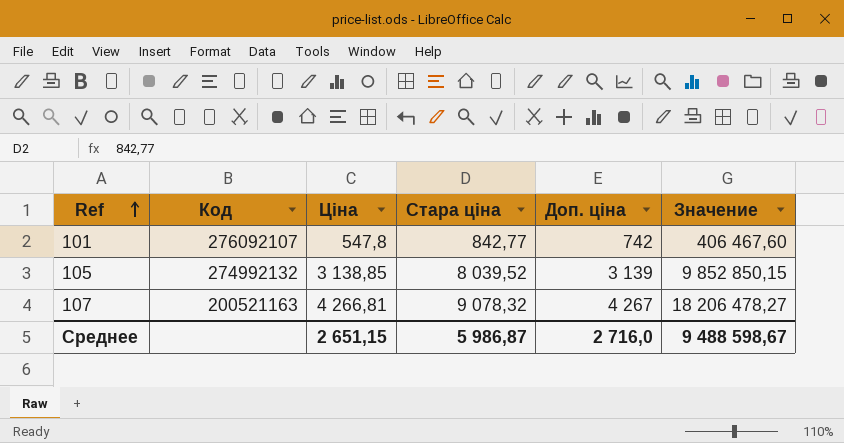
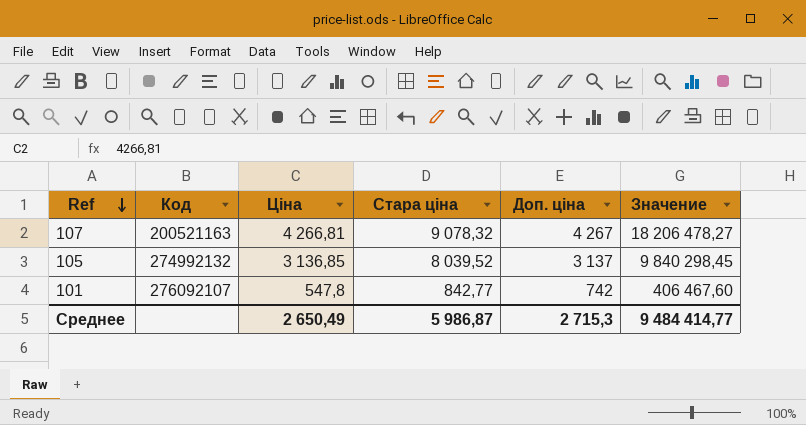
row order: Ref ascending -> Ref descending
105 | Ціна: 3 138,85 -> 3 136,85
105 | Доп. ціна: 3 139 -> 3 137
105 | Значение: 9 852 850,15 -> 9 840 298,45
Среднее | Ціна: 2 651,15 -> 2 650,49
Среднее | Доп. ціна: 2 716,0 -> 2 715,3
Среднее | Значение: 9 488 598,67 -> 9 484 414,77

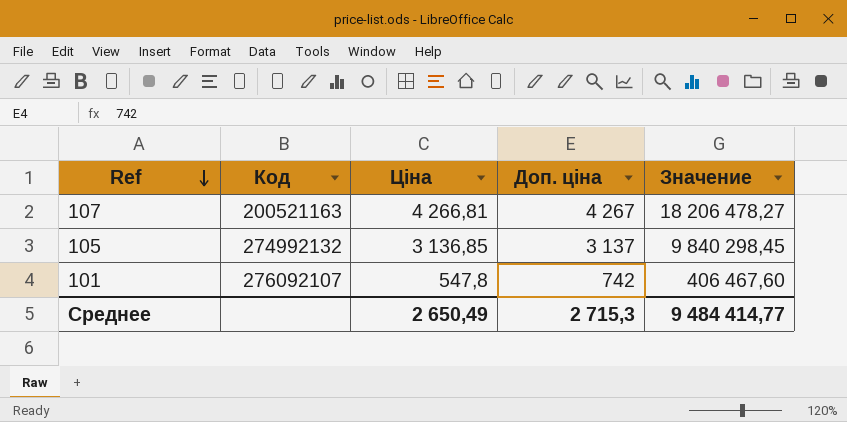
column Стара ціна | position: 4 -> none

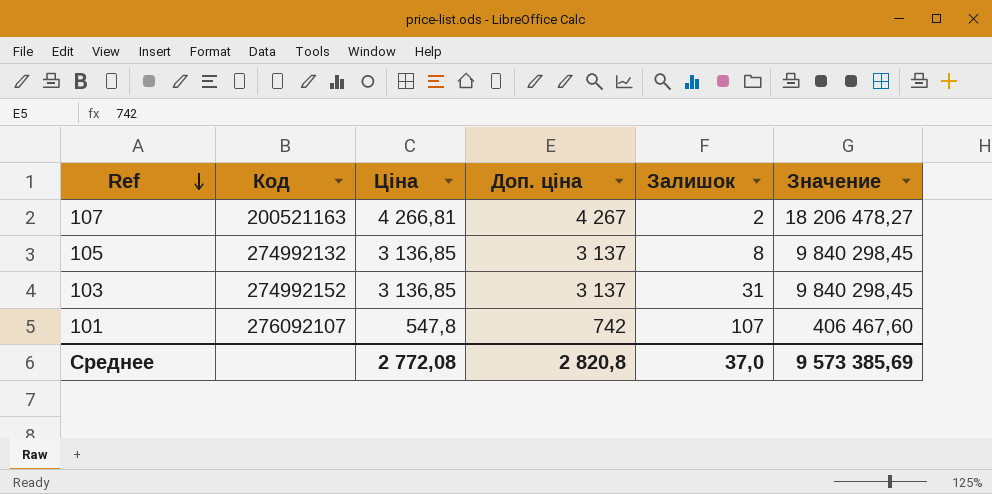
column Залишок | position: none -> 5
row 103: none -> 274992152 | 3 136,85 | 3 137 | 31 | 9 840 298,45
Среднее | Ціна: 2 650,49 -> 2 772,08
Среднее | Доп. ціна: 2 715,3 -> 2 820,8
Среднее | Значение: 9 484 414,77 -> 9 573 385,69

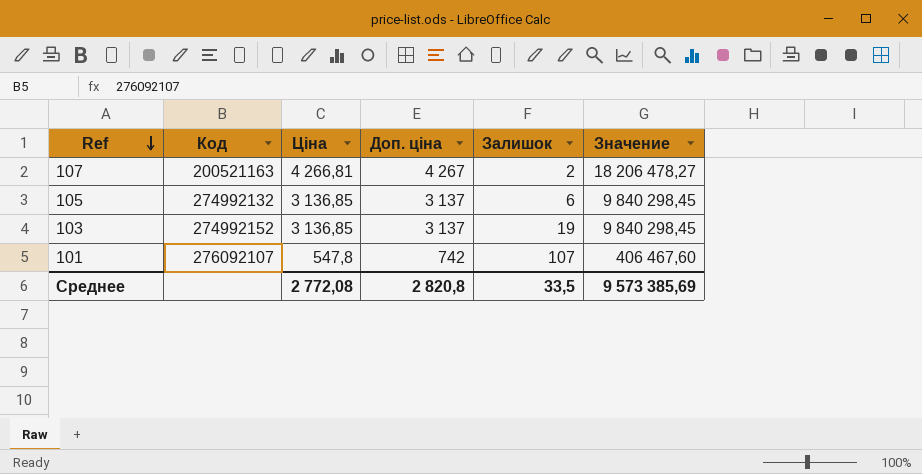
105 | Залишок: 8 -> 6
103 | Залишок: 31 -> 19
Среднее | Залишок: 37,0 -> 33,5

